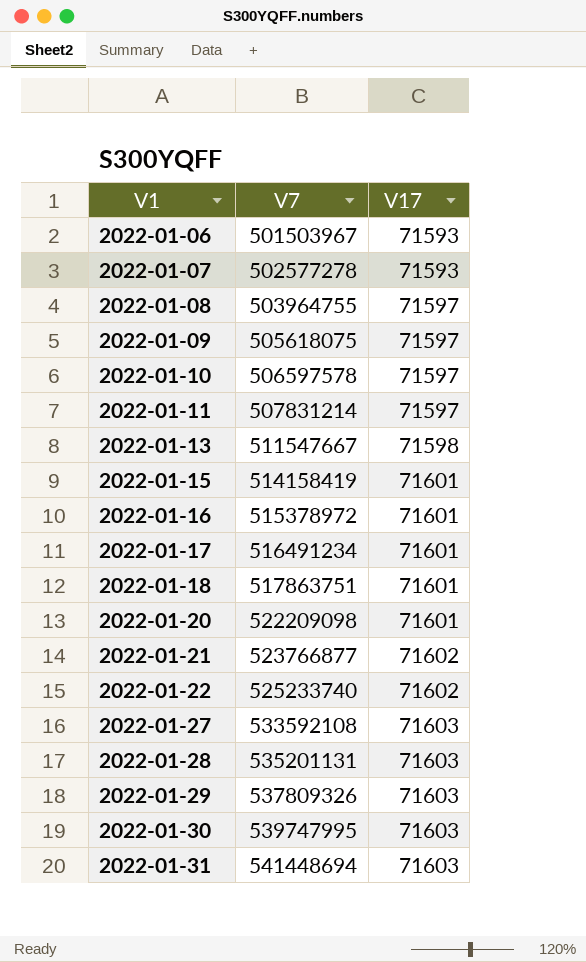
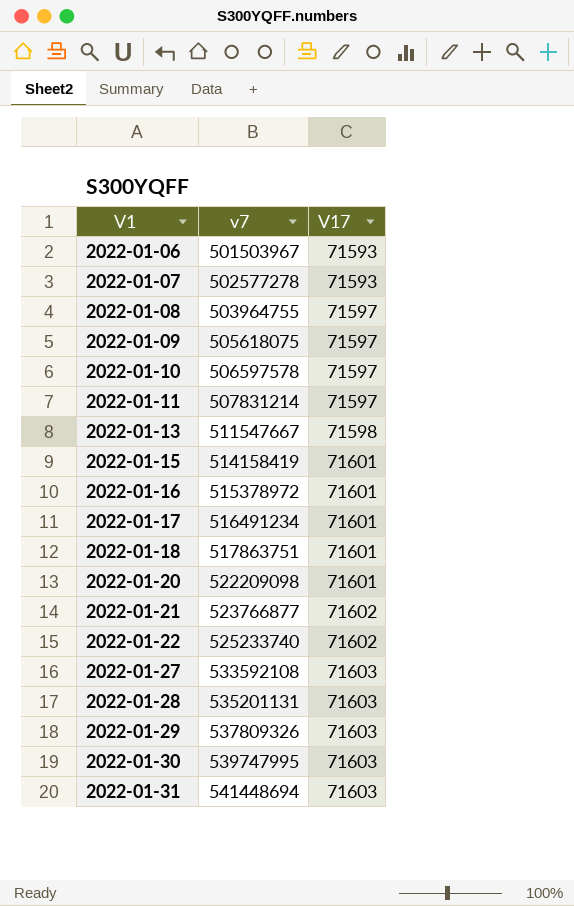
column name: V7 -> v7

